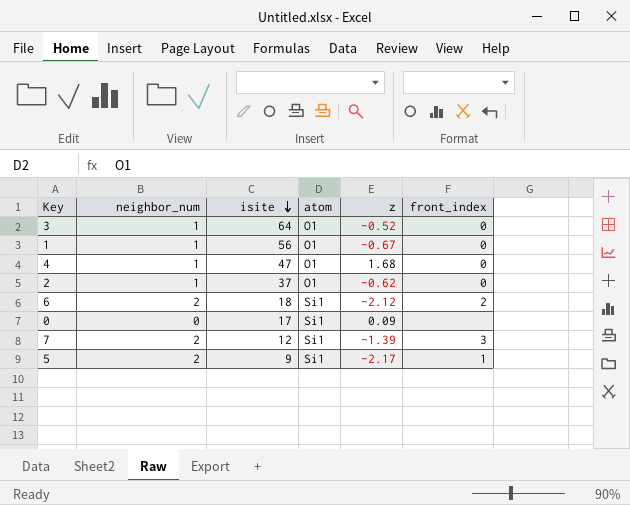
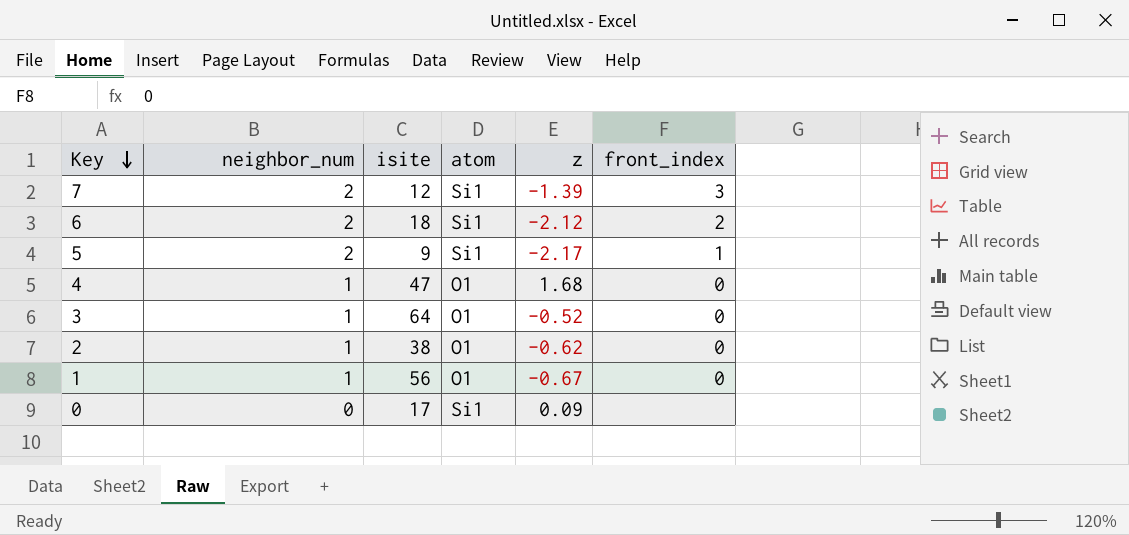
row order: isite descending -> Key descending
2 | isite: 37 -> 38

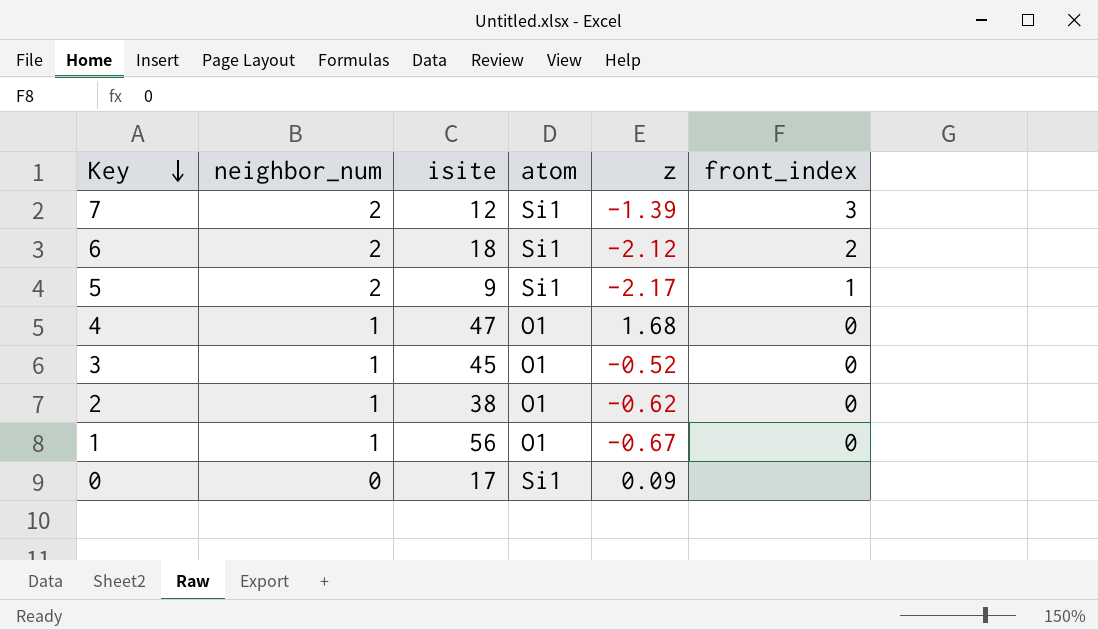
3 | isite: 64 -> 45

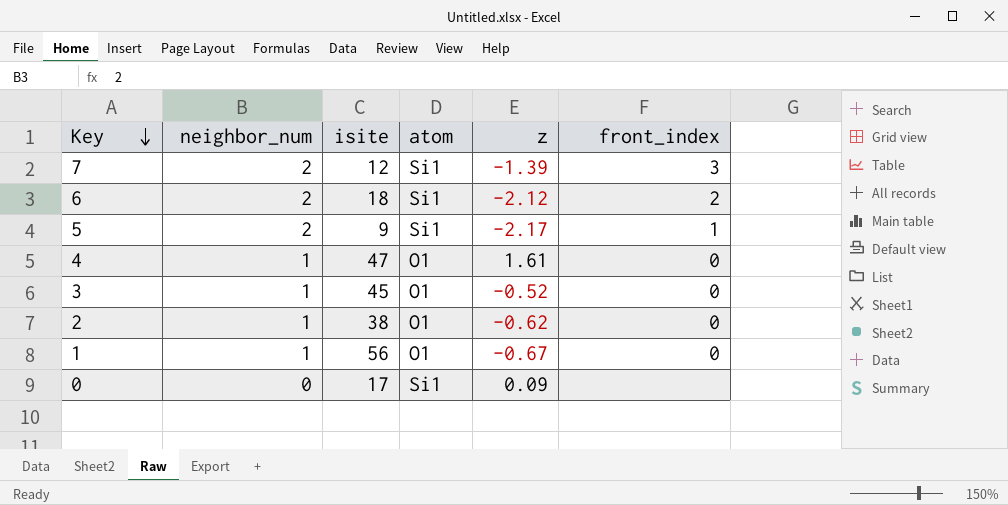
4 | z: 1.68 -> 1.61

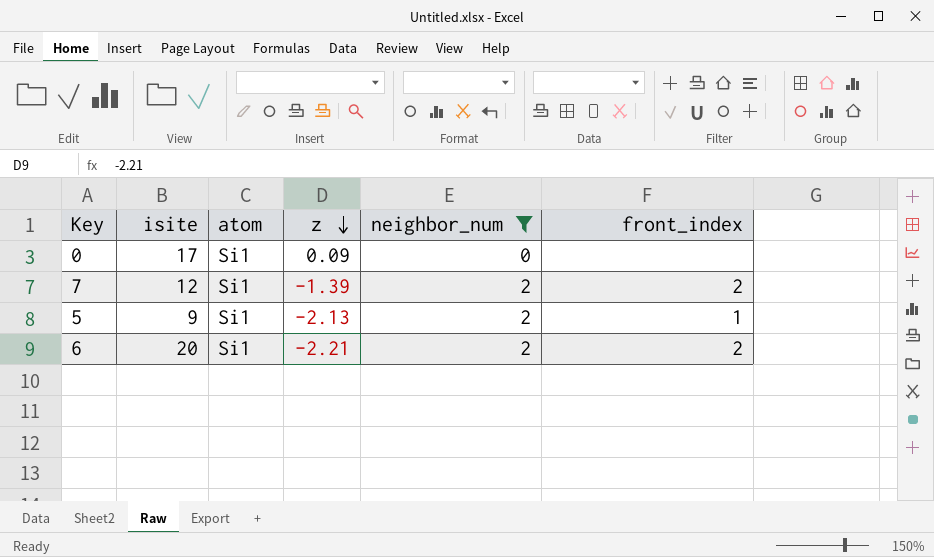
filter: none -> neighbor_num != 1
row order: Key descending -> z descending
column neighbor_num | position: 2 -> 5
7 | front_index: 3 -> 2
5 | z: -2.17 -> -2.13
6 | isite: 18 -> 20
6 | z: -2.12 -> -2.21

